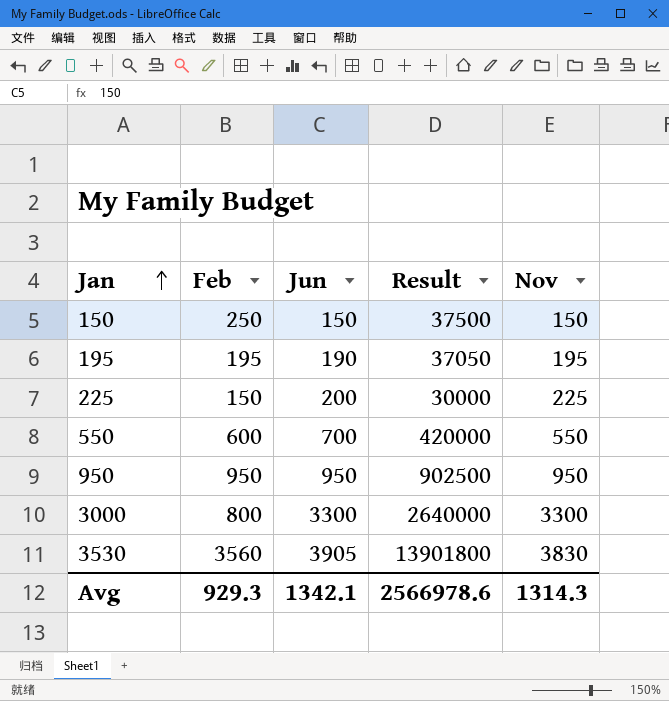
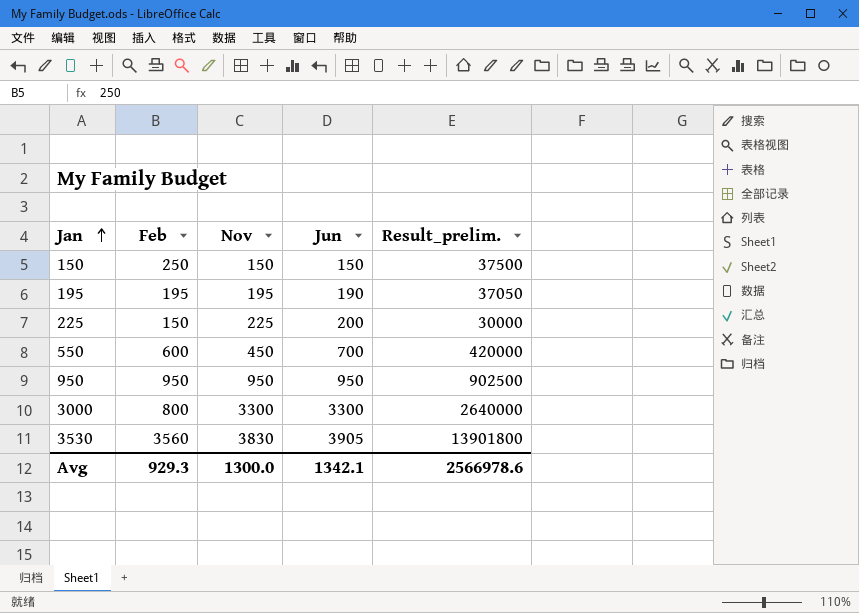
column Nov | position: 5 -> 3
column name: Result -> Result_prelim.
550 | Nov: 550 -> 450
Avg | Nov: 1314.3 -> 1300.0

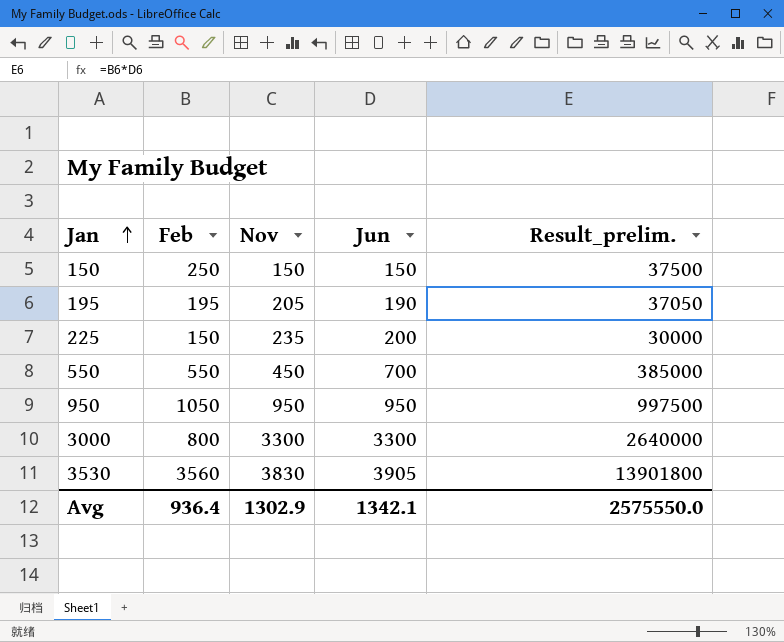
195 | Nov: 195 -> 205
225 | Nov: 225 -> 235
550 | Feb: 600 -> 550
550 | Result_prelim.: 420000 -> 385000
950 | Feb: 950 -> 1050
950 | Result_prelim.: 902500 -> 997500
Avg | Feb: 929.3 -> 936.4
Avg | Nov: 1300.0 -> 1302.9
Avg | Result_prelim.: 2566978.6 -> 2575550.0

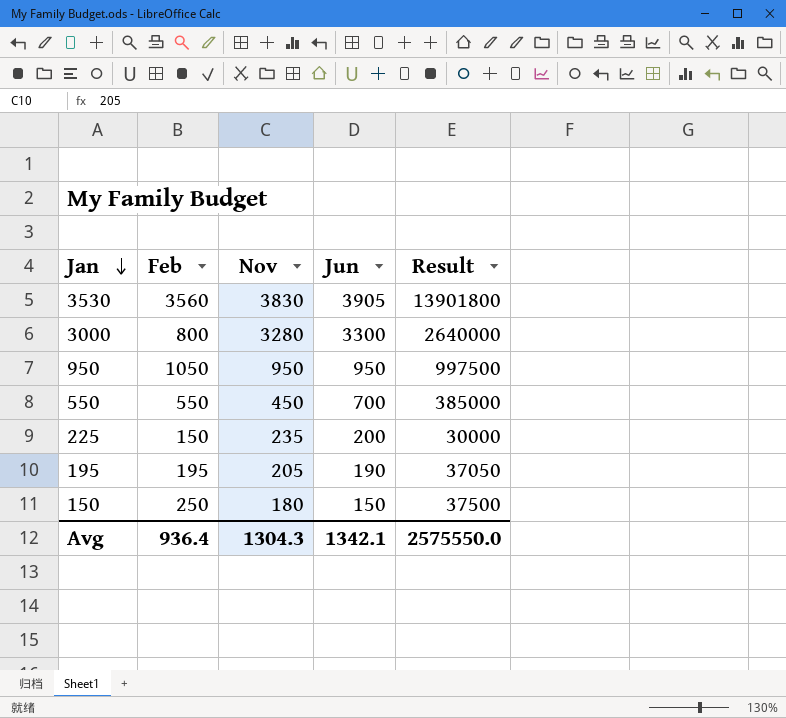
row order: Jan ascending -> Jan descending
column name: Result_prelim. -> Result
3000 | Nov: 3300 -> 3280
150 | Nov: 150 -> 180
Avg | Nov: 1302.9 -> 1304.3

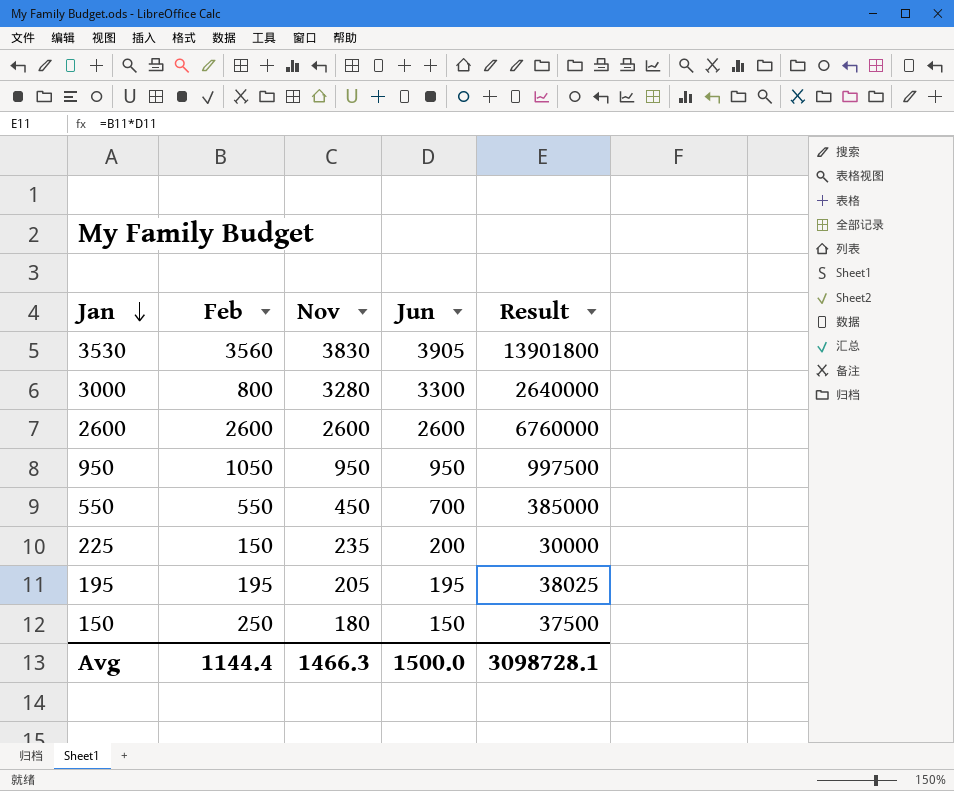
row 2600: none -> 2600 | 2600 | 2600 | 6760000
195 | Jun: 190 -> 195
195 | Result: 37050 -> 38025
Avg | Feb: 936.4 -> 1144.4
Avg | Nov: 1304.3 -> 1466.3
Avg | Jun: 1342.1 -> 1500.0
Avg | Result: 2575550.0 -> 3098728.1

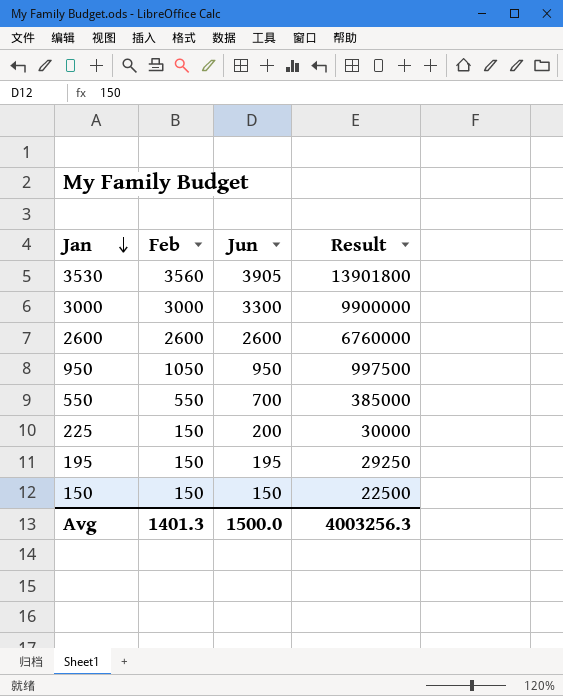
column Nov | position: 3 -> none
3000 | Feb: 800 -> 3000
3000 | Result: 2640000 -> 9900000
195 | Feb: 195 -> 150
195 | Result: 38025 -> 29250
150 | Feb: 250 -> 150
150 | Result: 37500 -> 22500
Avg | Feb: 1144.4 -> 1401.3
Avg | Result: 3098728.1 -> 4003256.3

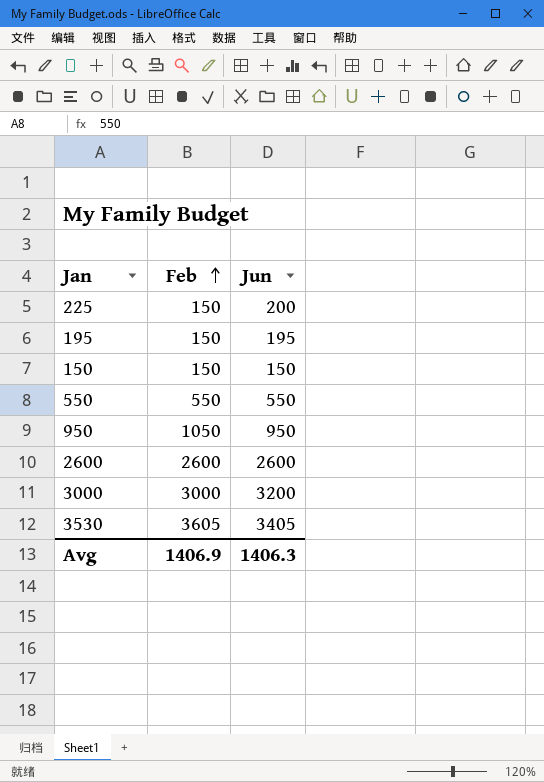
row order: Jan descending -> Feb ascending
column Result | formula: [Feb] * [Jun] -> none
550 | Jun: 700 -> 550
3000 | Jun: 3300 -> 3200
3530 | Feb: 3560 -> 3605
3530 | Jun: 3905 -> 3405
Avg | Feb: 1401.3 -> 1406.9
Avg | Jun: 1500.0 -> 1406.3

